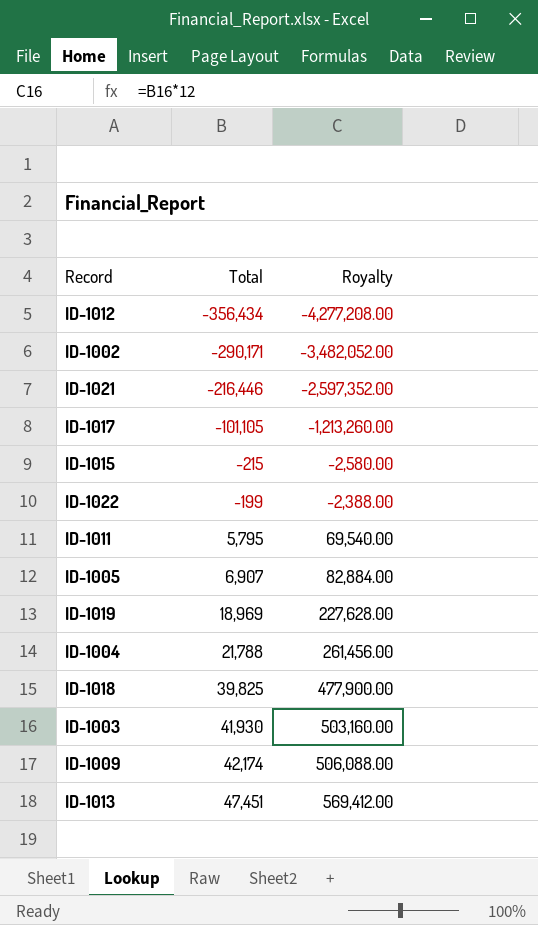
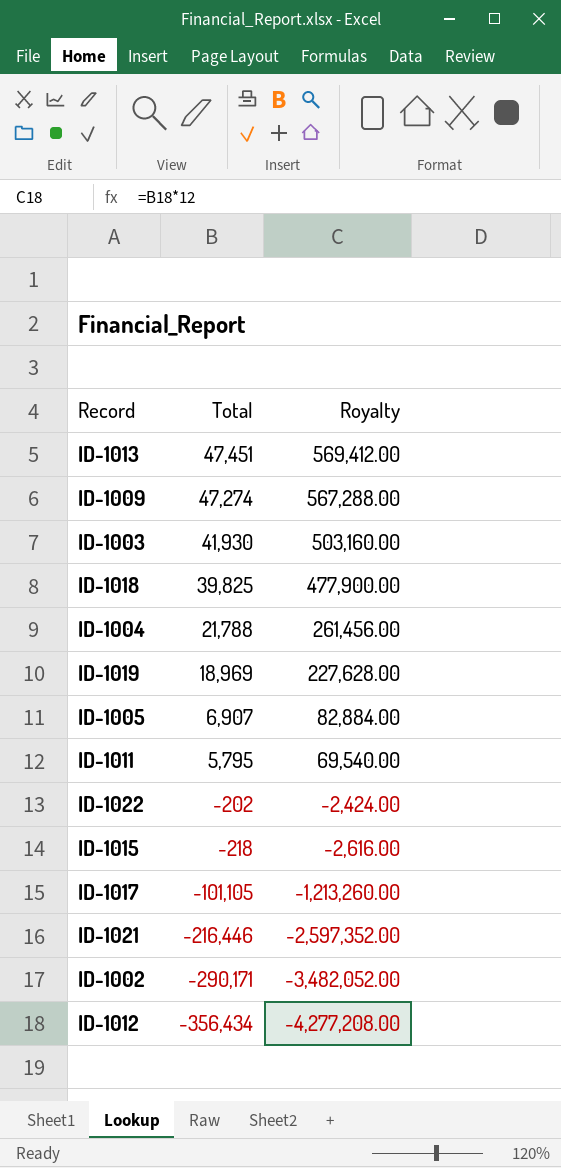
row order: Total ascending -> Total descending
ID-1009 | Total: 42,174 -> 47,274
ID-1009 | Royalty: 506,088.00 -> 567,288.00
ID-1022 | Total: -199 -> -202
ID-1022 | Royalty: -2,388.00 -> -2,424.00
ID-1015 | Total: -215 -> -218
ID-1015 | Royalty: -2,580.00 -> -2,616.00

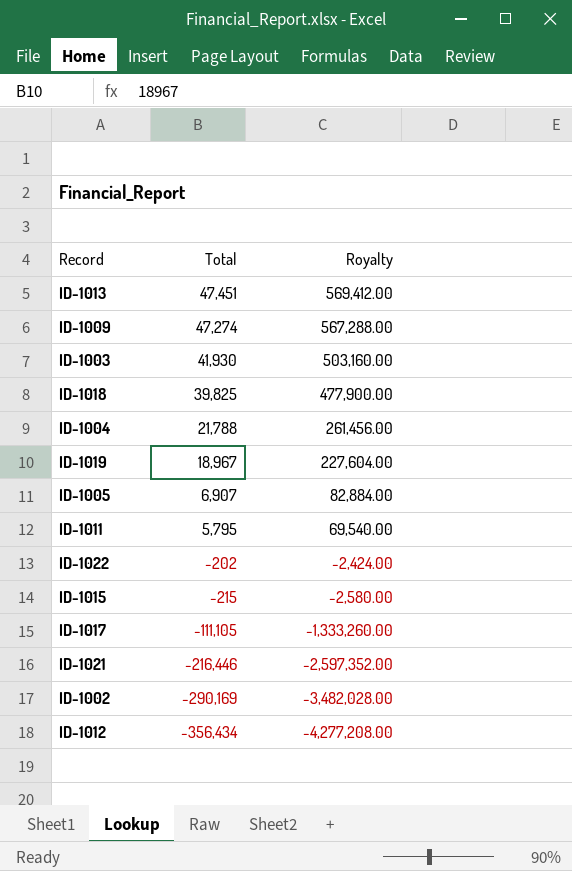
ID-1019 | Total: 18,969 -> 18,967
ID-1019 | Royalty: 227,628.00 -> 227,604.00
ID-1015 | Total: -218 -> -215
ID-1015 | Royalty: -2,616.00 -> -2,580.00
ID-1017 | Total: -101,105 -> -111,105
ID-1017 | Royalty: -1,213,260.00 -> -1,333,260.00
ID-1002 | Total: -290,171 -> -290,169
ID-1002 | Royalty: -3,482,052.00 -> -3,482,028.00

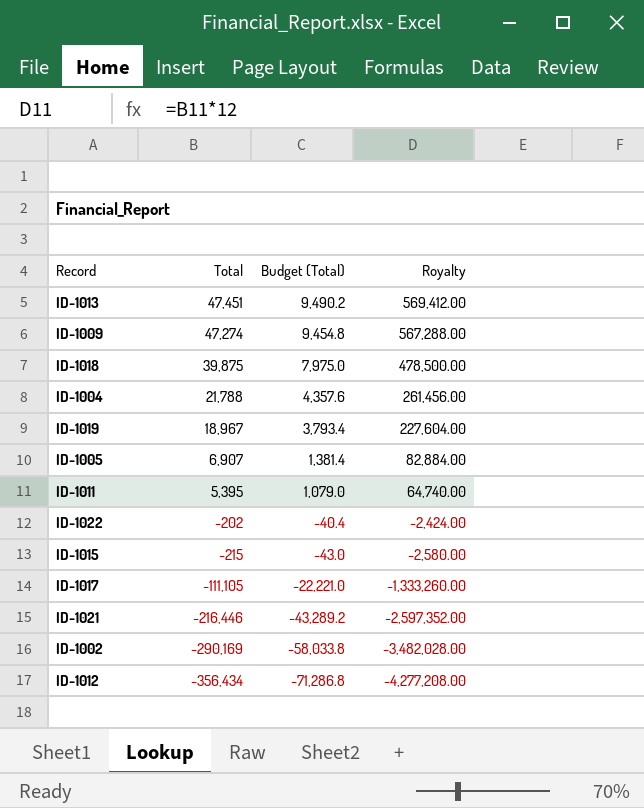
column Budget (Total) | formula: none -> [Total] * 0.2
row ID-1003: 41,930 | 503,160.00 -> none
ID-1018 | Total: 39,825 -> 39,875
ID-1018 | Royalty: 477,900.00 -> 478,500.00
ID-1011 | Total: 5,795 -> 5,395
ID-1011 | Royalty: 69,540.00 -> 64,740.00

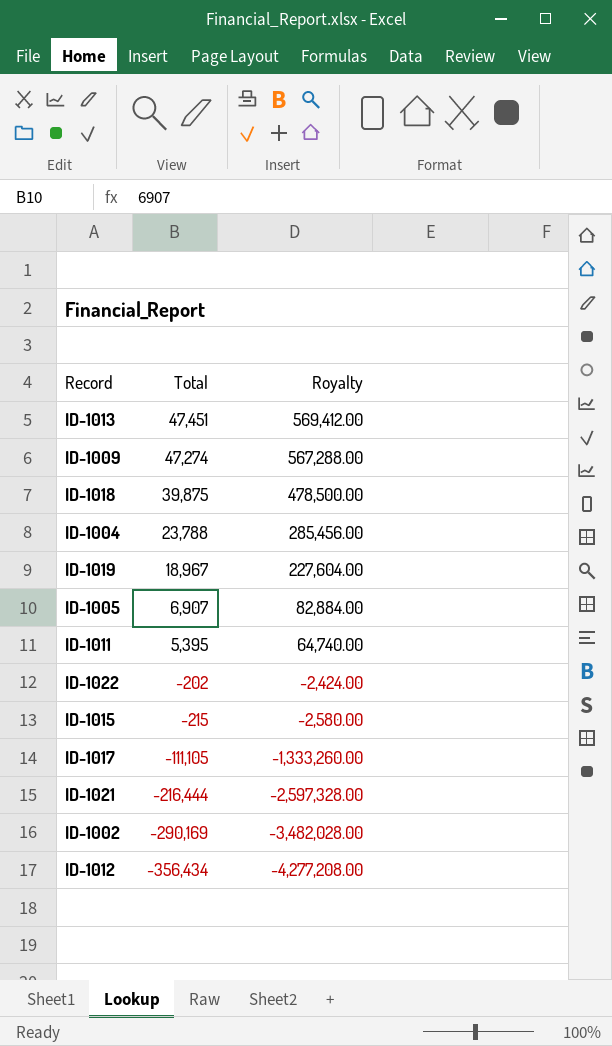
column Budget (Total) | formula: [Total] * 0.2 -> none
ID-1004 | Total: 21,788 -> 23,788
ID-1004 | Royalty: 261,456.00 -> 285,456.00
ID-1021 | Total: -216,446 -> -216,444
ID-1021 | Royalty: -2,597,352.00 -> -2,597,328.00

